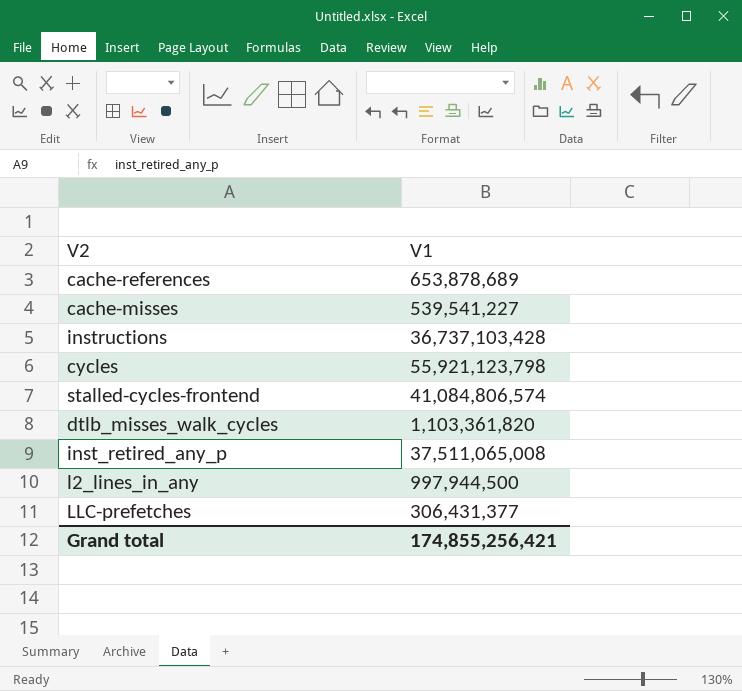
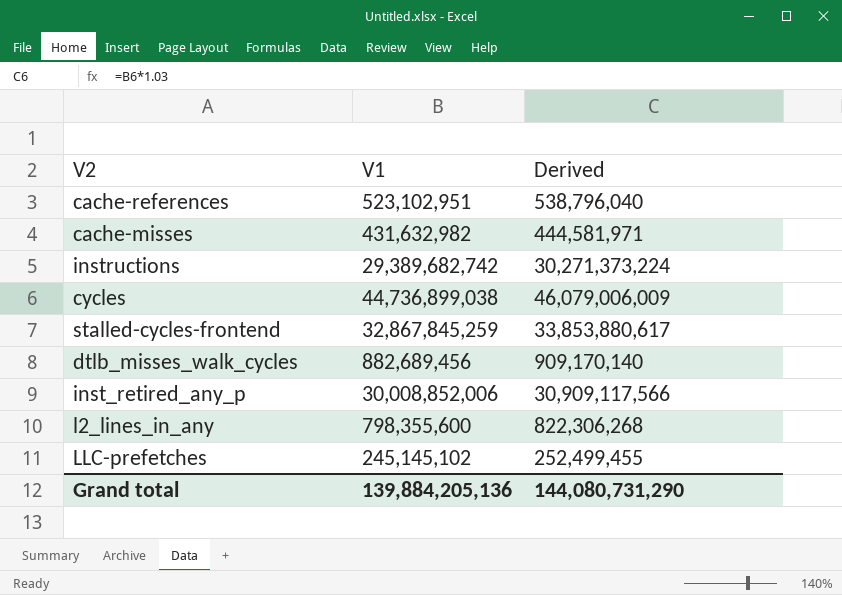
column Derived | formula: none -> [V1] * 1.03
cache-references | V1: 653,878,689 -> 523,102,951
cache-misses | V1: 539,541,227 -> 431,632,982
instructions | V1: 36,737,103,428 -> 29,389,682,742
cycles | V1: 55,921,123,798 -> 44,736,899,038
stalled-cycles-frontend | V1: 41,084,806,574 -> 32,867,845,259
dtlb_misses_walk_cycles | V1: 1,103,361,820 -> 882,689,456
inst_retired_any_p | V1: 37,511,065,008 -> 30,008,852,006
l2_lines_in_any | V1: 997,944,500 -> 798,355,600
LLC-prefetches | V1: 306,431,377 -> 245,145,102
Grand total | V1: 174,855,256,421 -> 139,884,205,136

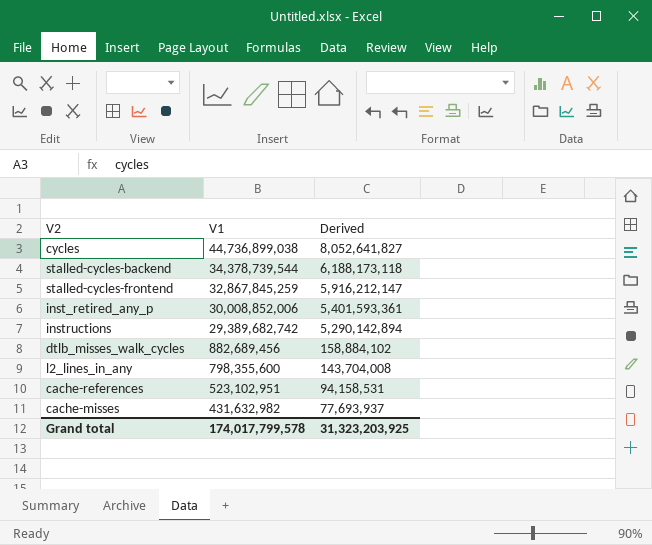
row order: none -> V1 descending
column Derived | formula: [V1] * 1.03 -> [V1] * 0.18
row LLC-prefetches: 245,145,102 | 252,499,455 -> none
row stalled-cycles-backend: none -> 34,378,739,544 | 6,188,173,118
Grand total | V1: 139,884,205,136 -> 174,017,799,578
Grand total | Derived: 144,080,731,290 -> 31,323,203,925

